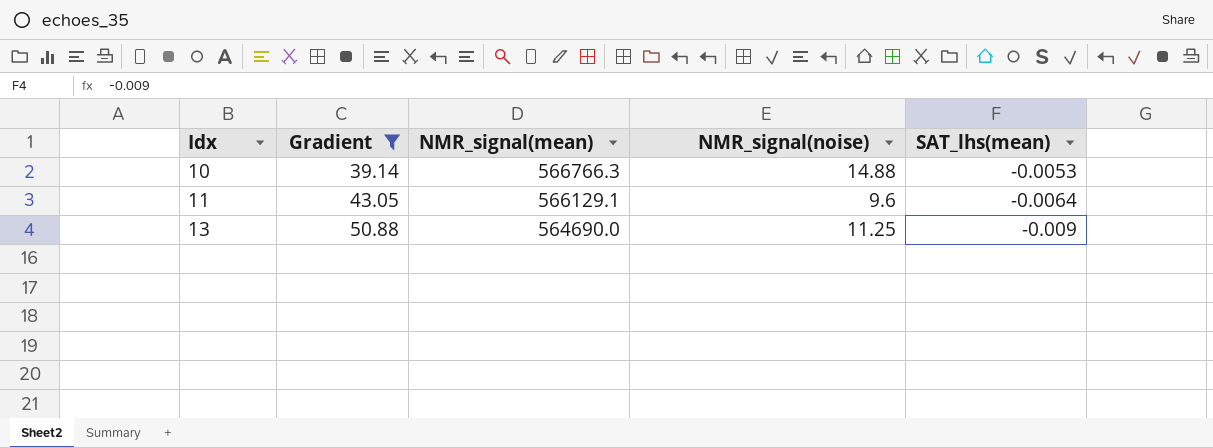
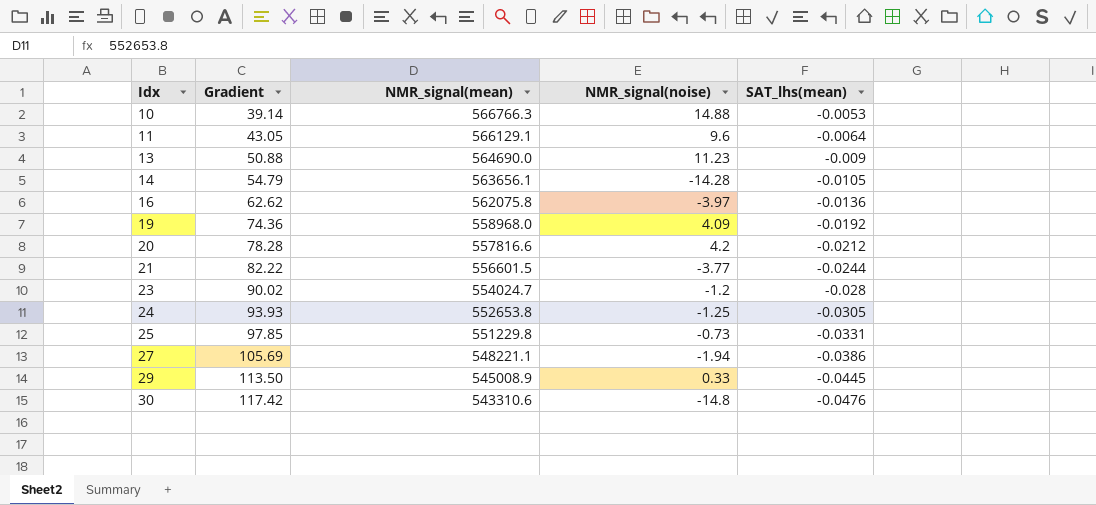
filter: Gradient <= 50.88 -> none
13 | NMR_signal(noise): 11.25 -> 11.23

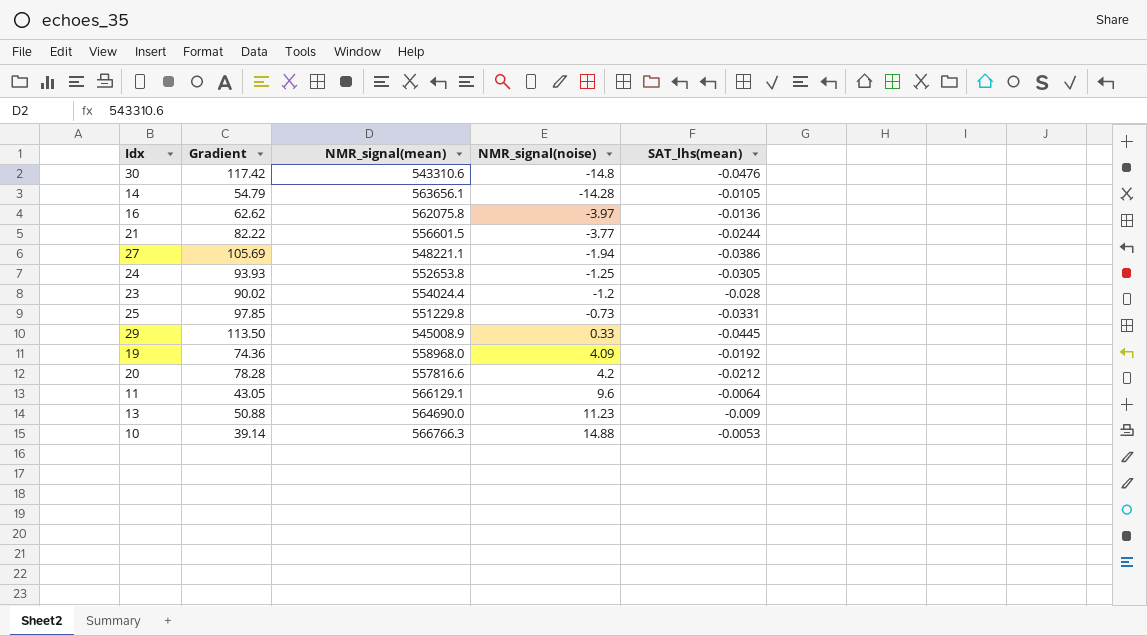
row order: Idx ascending -> NMR_signal(noise) ascending
23 | NMR_signal(mean): 554024.7 -> 554024.4

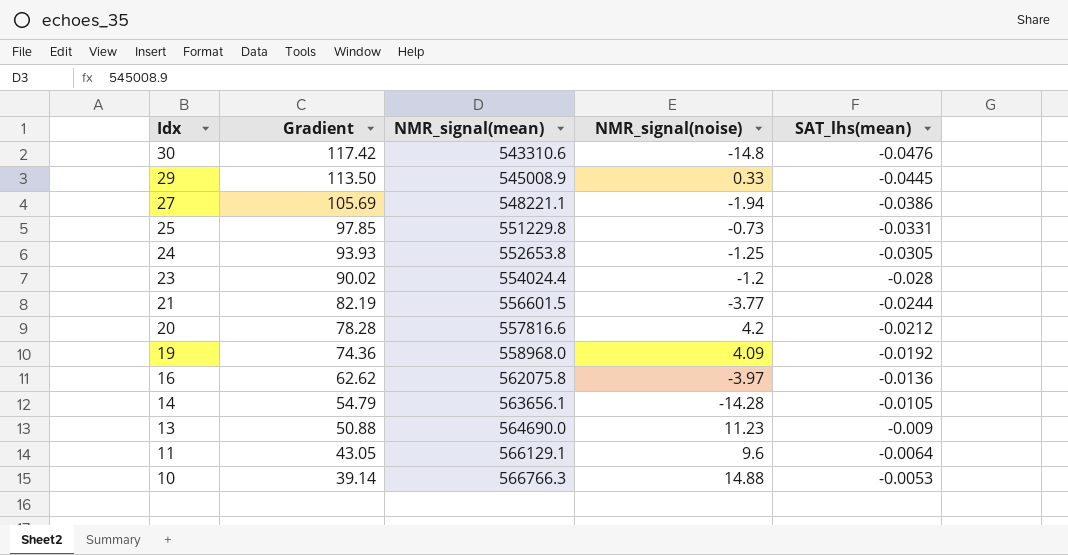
row order: NMR_signal(noise) ascending -> Idx descending
21 | Gradient: 82.22 -> 82.19

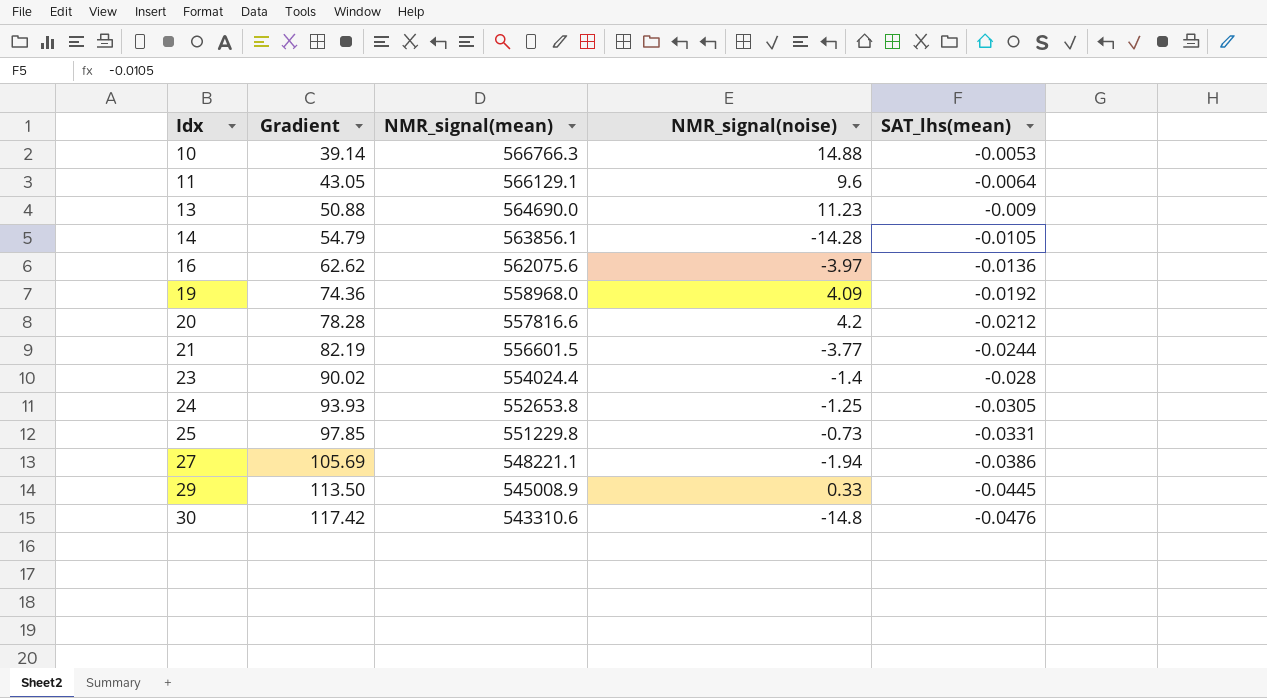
row order: Idx descending -> Idx ascending
14 | NMR_signal(mean): 563656.1 -> 563856.1
16 | NMR_signal(mean): 562075.8 -> 562075.6
23 | NMR_signal(noise): -1.2 -> -1.4

